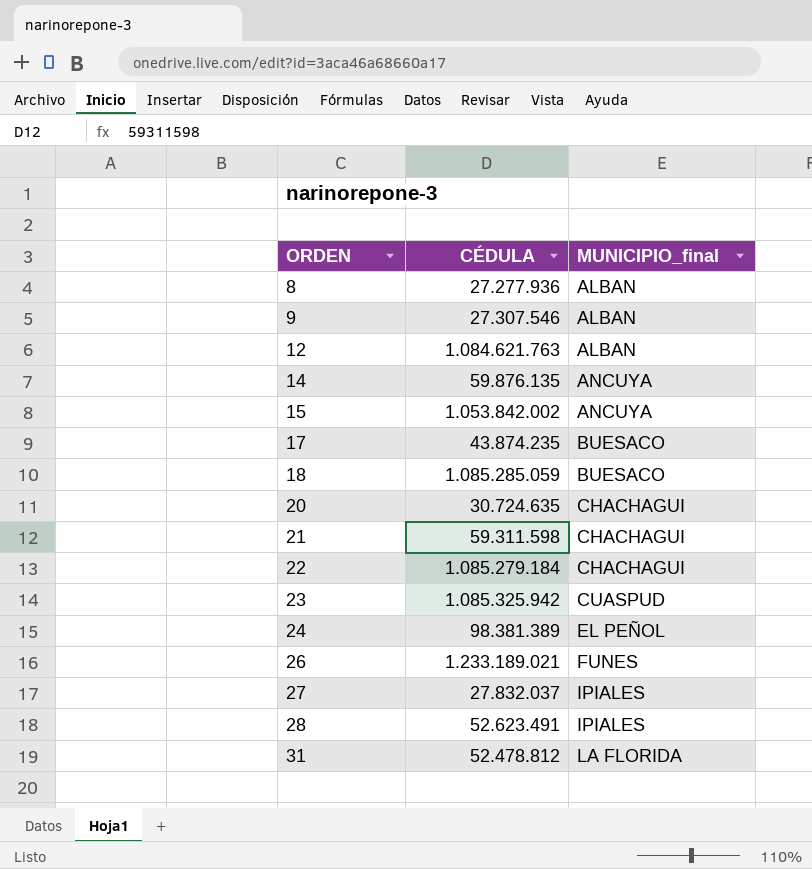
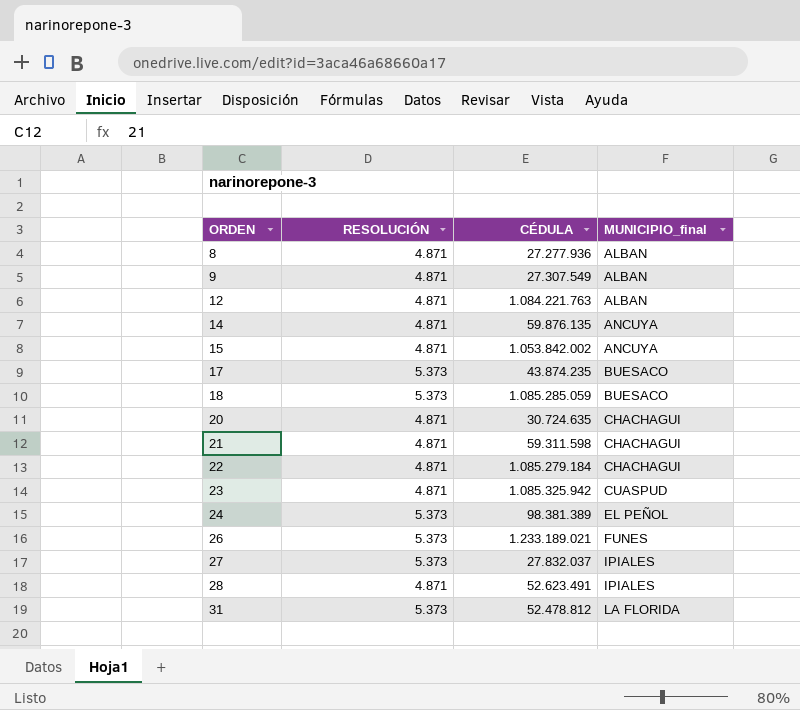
column RESOLUCIÓN | position: none -> 2
9 | CÉDULA: 27.307.546 -> 27.307.549
12 | CÉDULA: 1.084.621.763 -> 1.084.221.763

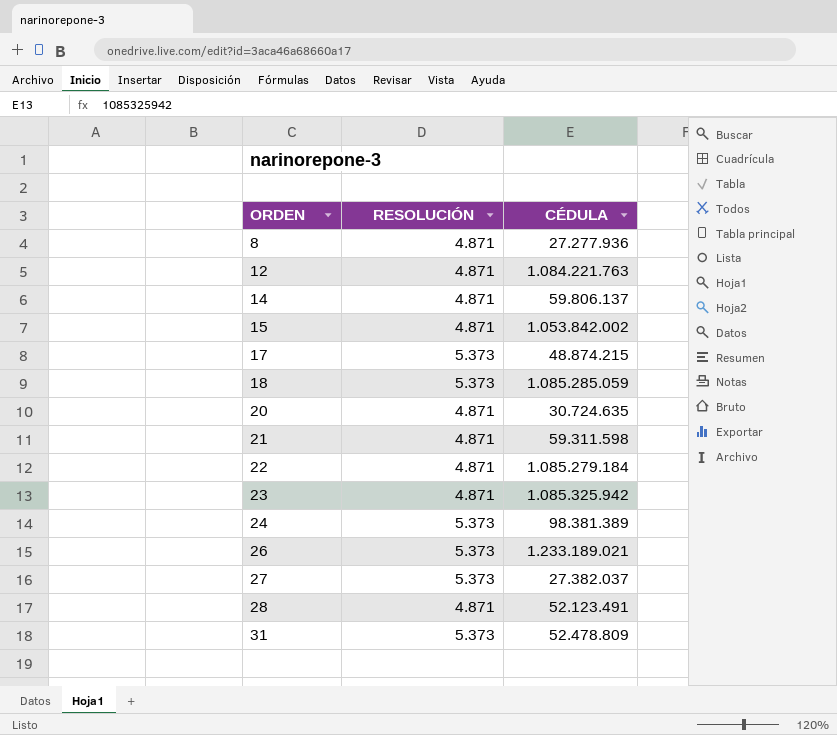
column MUNICIPIO_final | position: 4 -> none
row 9: 4.871 | 27.307.549 | ALBAN -> none
14 | CÉDULA: 59.876.135 -> 59.806.137
17 | CÉDULA: 43.874.235 -> 48.874.215
27 | CÉDULA: 27.832.037 -> 27.382.037
28 | CÉDULA: 52.623.491 -> 52.123.491
31 | CÉDULA: 52.478.812 -> 52.478.809

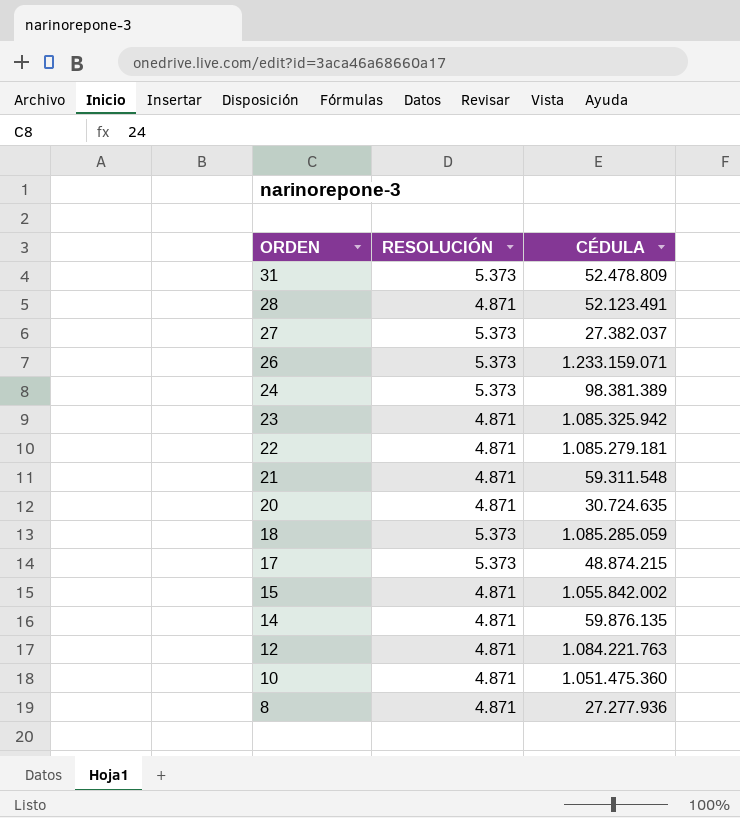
row order: ORDEN ascending -> ORDEN descending
26 | CÉDULA: 1.233.189.021 -> 1.233.159.071
22 | CÉDULA: 1.085.279.184 -> 1.085.279.181
21 | CÉDULA: 59.311.598 -> 59.311.548
15 | CÉDULA: 1.053.842.002 -> 1.055.842.002
14 | CÉDULA: 59.806.137 -> 59.876.135
row 10: none -> 4.871 | 1.051.475.360

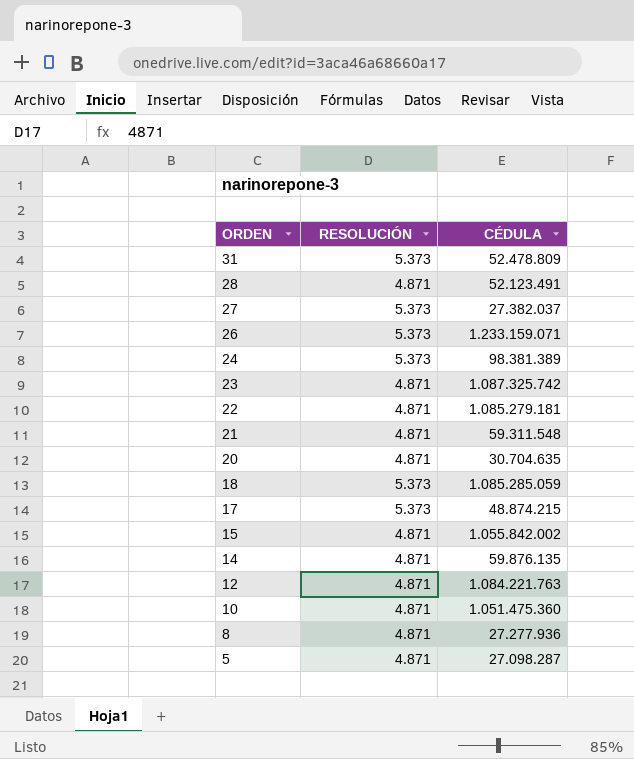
23 | CÉDULA: 1.085.325.942 -> 1.087.325.742
20 | CÉDULA: 30.724.635 -> 30.704.635
row 5: none -> 4.871 | 27.098.287

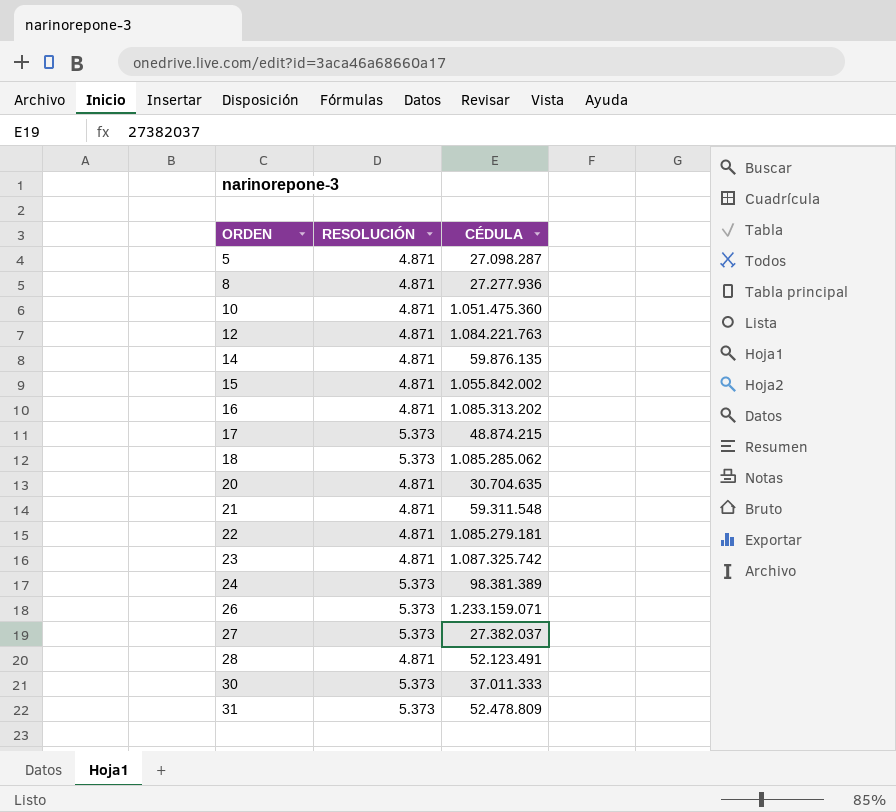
row order: ORDEN descending -> ORDEN ascending
row 16: none -> 4.871 | 1.085.313.202
18 | CÉDULA: 1.085.285.059 -> 1.085.285.062
row 30: none -> 5.373 | 37.011.333

